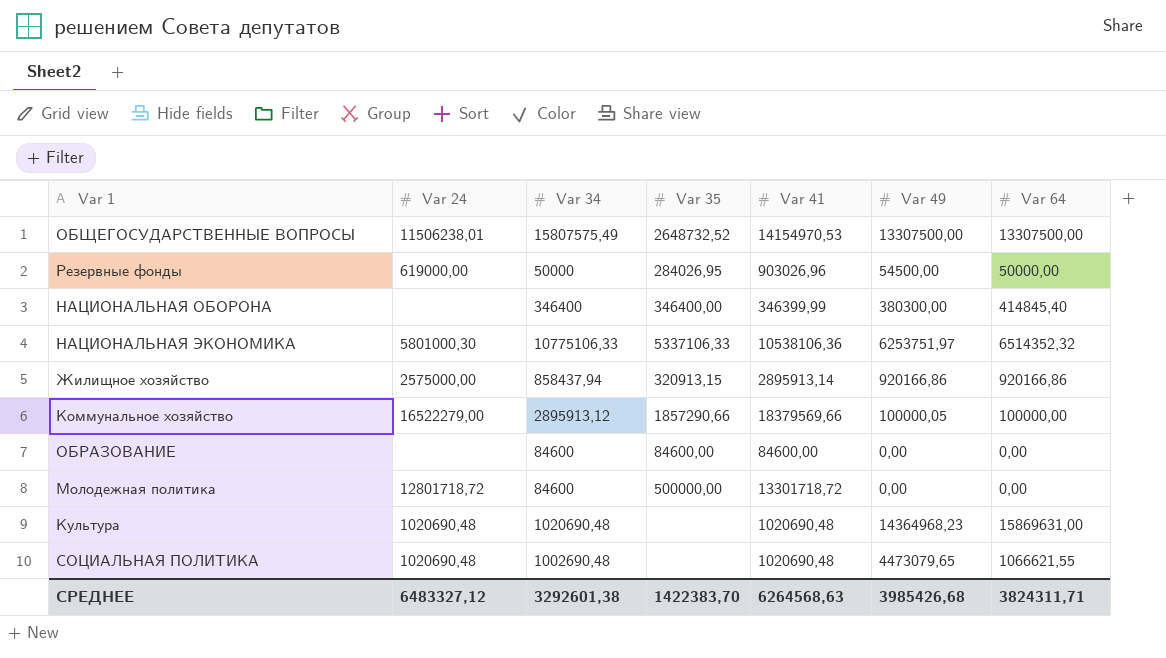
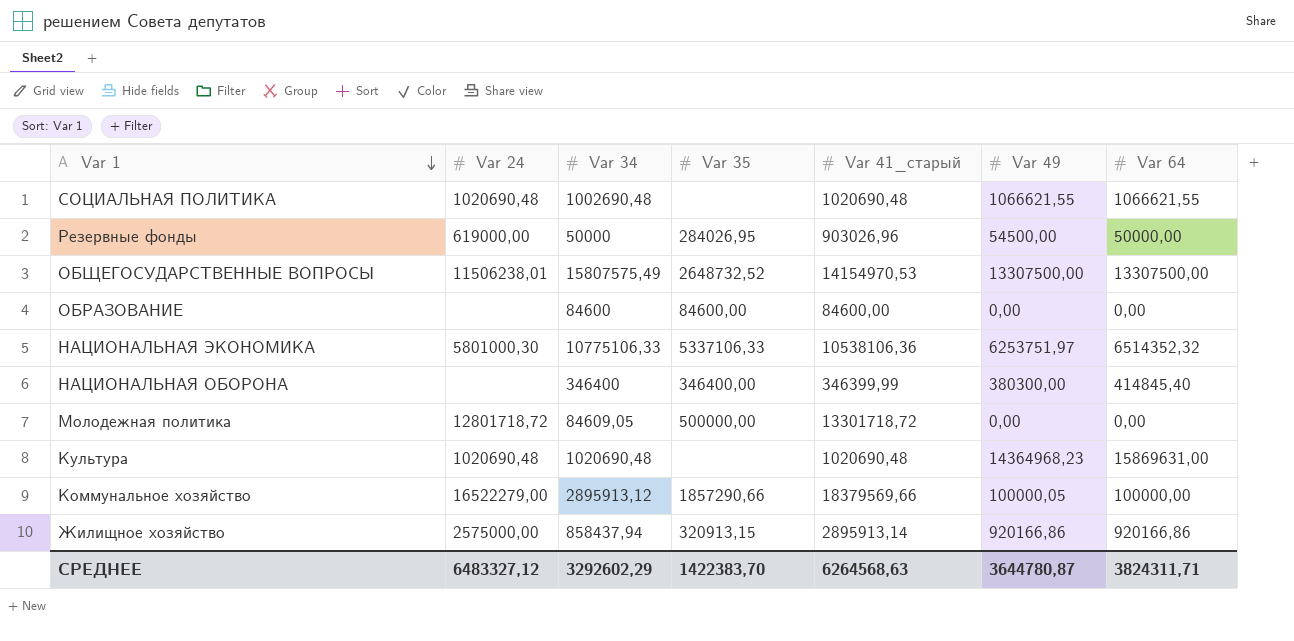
row order: none -> Var 1 descending
column name: Var 41 -> Var 41_старый
СОЦИАЛЬНАЯ ПОЛИТИКА | Var 49: 4473079,65 -> 1066621,55
Молодежная политика | Var 34: 84600 -> 84609,05
СРЕДНЕЕ | Var 34: 3292601,38 -> 3292602,29
СРЕДНЕЕ | Var 49: 3985426,68 -> 3644780,87

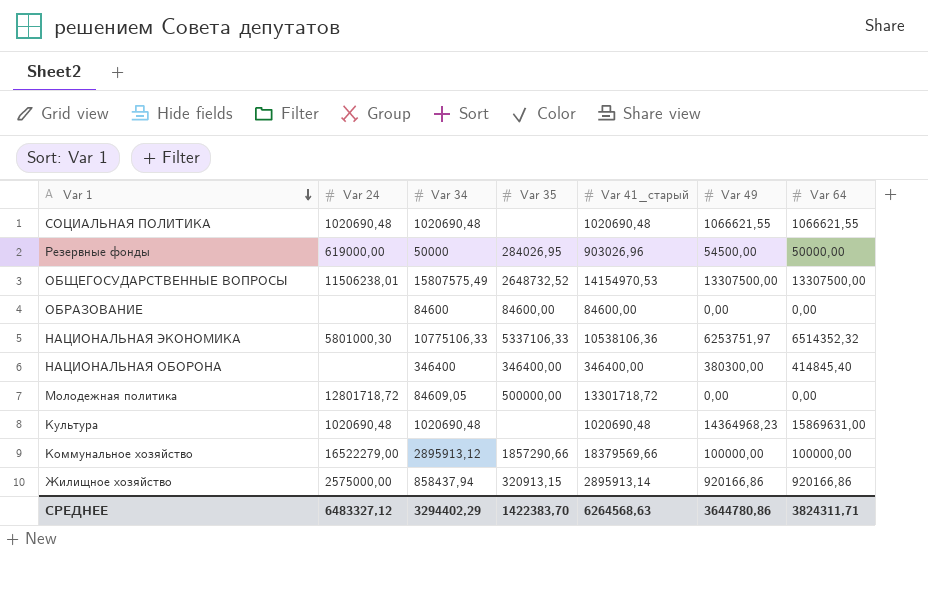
СОЦИАЛЬНАЯ ПОЛИТИКА | Var 34: 1002690,48 -> 1020690,48
НАЦИОНАЛЬНАЯ ОБОРОНА | Var 41_старый: 346399,99 -> 346400,00
Коммунальное хозяйство | Var 49: 100000,05 -> 100000,00
СРЕДНЕЕ | Var 34: 3292602,29 -> 3294402,29
СРЕДНЕЕ | Var 49: 3644780,87 -> 3644780,86

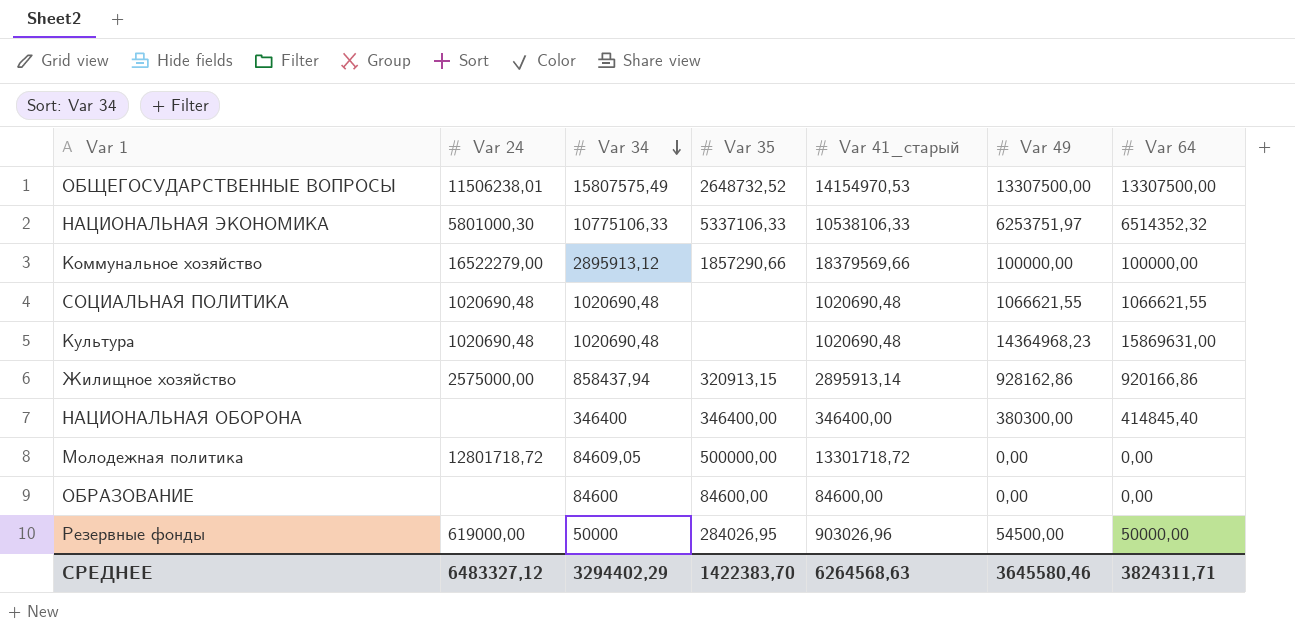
row order: Var 1 descending -> Var 34 descending
НАЦИОНАЛЬНАЯ ЭКОНОМИКА | Var 41_старый: 10538106,36 -> 10538106,33
Жилищное хозяйство | Var 49: 920166,86 -> 928162,86
СРЕДНЕЕ | Var 49: 3644780,86 -> 3645580,46

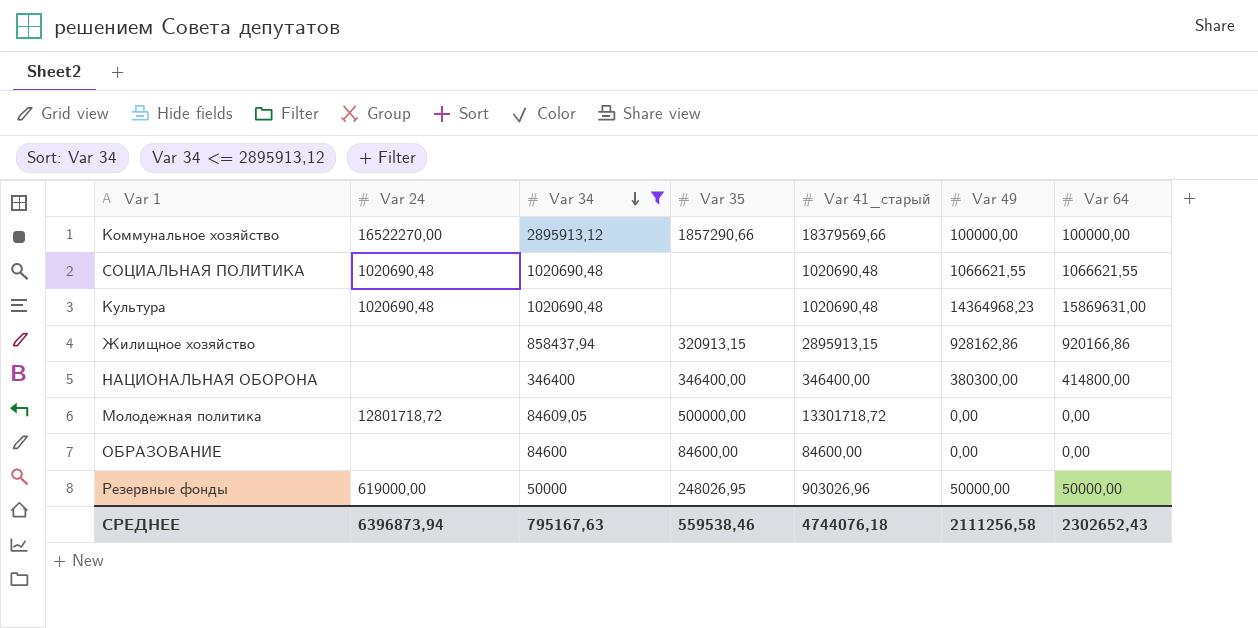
filter: none -> Var 34 <= 2895913,12
Коммунальное хозяйство | Var 24: 16522279,00 -> 16522270,00
Жилищное хозяйство | Var 24: 2575000,00 -> none
Жилищное хозяйство | Var 41_старый: 2895913,14 -> 2895913,15
НАЦИОНАЛЬНАЯ ОБОРОНА | Var 64: 414845,40 -> 414800,00
Резервные фонды | Var 35: 284026,95 -> 248026,95
Резервные фонды | Var 49: 54500,00 -> 50000,00
СРЕДНЕЕ | Var 24: 6483327,12 -> 6396873,94
СРЕДНЕЕ | Var 34: 3294402,29 -> 795167,63
СРЕДНЕЕ | Var 35: 1422383,70 -> 559538,46
СРЕДНЕЕ | Var 41_старый: 6264568,63 -> 4744076,18
СРЕДНЕЕ | Var 49: 3645580,46 -> 2111256,58
СРЕДНЕЕ | Var 64: 3824311,71 -> 2302652,43

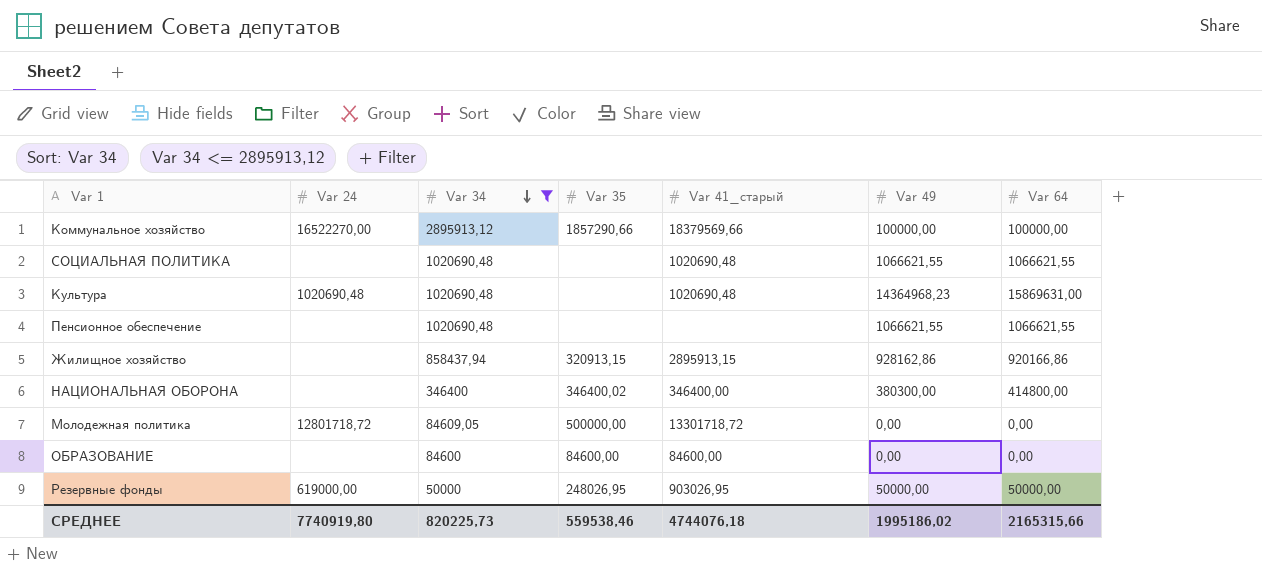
СОЦИАЛЬНАЯ ПОЛИТИКА | Var 24: 1020690,48 -> none
row Пенсионное обеспечение: none -> none | 1020690,48 | none | none | 1066621,55 | 1066621,55
НАЦИОНАЛЬНАЯ ОБОРОНА | Var 35: 346400,00 -> 346400,02
Резервные фонды | Var 41_старый: 903026,96 -> 903026,95
СРЕДНЕЕ | Var 24: 6396873,94 -> 7740919,80
СРЕДНЕЕ | Var 34: 795167,63 -> 820225,73
СРЕДНЕЕ | Var 49: 2111256,58 -> 1995186,02
СРЕДНЕЕ | Var 64: 2302652,43 -> 2165315,66

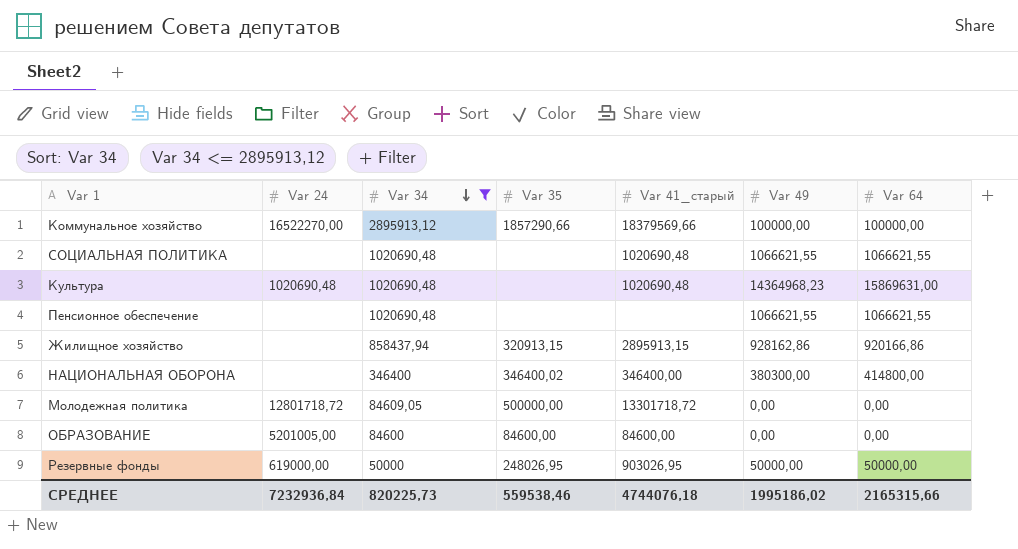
ОБРАЗОВАНИЕ | Var 24: none -> 5201005,00
СРЕДНЕЕ | Var 24: 7740919,80 -> 7232936,84

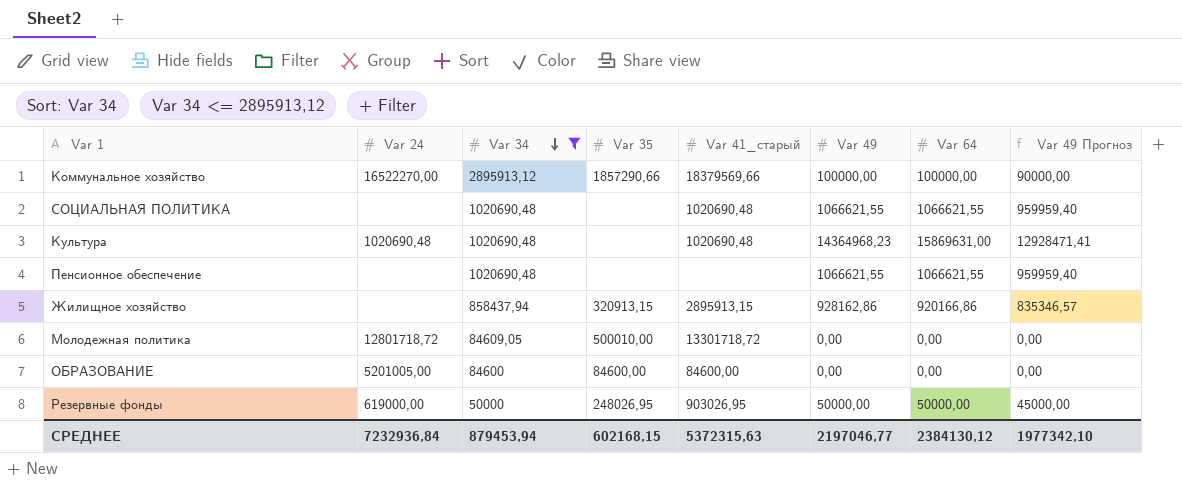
column Var 49 Прогноз | formula: none -> [Var 49] * 0,9
row НАЦИОНАЛЬНАЯ ОБОРОНА: none | 346400 | 346400,02 | 346400,00 | 380300,00 | 414800,00 -> none
Молодежная политика | Var 35: 500000,00 -> 500010,00
СРЕДНЕЕ | Var 34: 820225,73 -> 879453,94
СРЕДНЕЕ | Var 35: 559538,46 -> 602168,15
СРЕДНЕЕ | Var 41_старый: 4744076,18 -> 5372315,63
СРЕДНЕЕ | Var 49: 1995186,02 -> 2197046,77
СРЕДНЕЕ | Var 64: 2165315,66 -> 2384130,12

